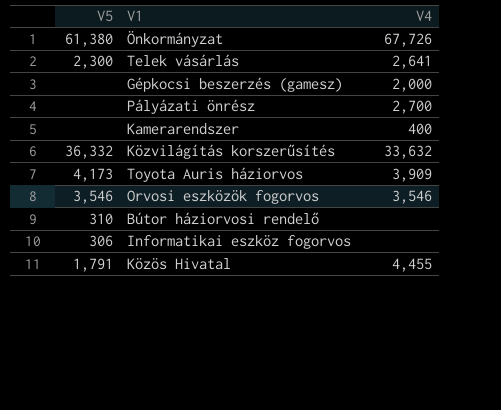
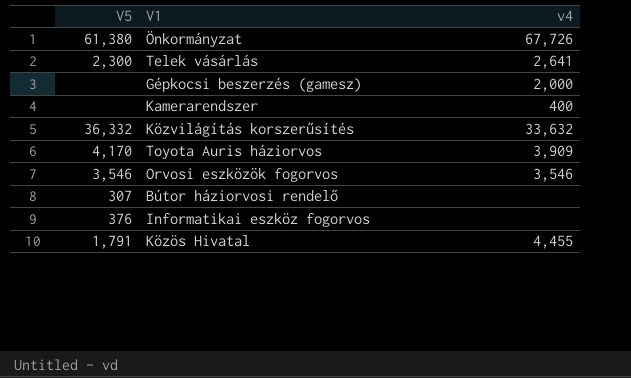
column name: V4 -> v4
row Pályázati önrész: none | 2,700 -> none
Toyota Auris háziorvos | V5: 4,173 -> 4,170
Bútor háziorvosi rendelő | V5: 310 -> 307
Informatikai eszköz fogorvos | V5: 306 -> 376

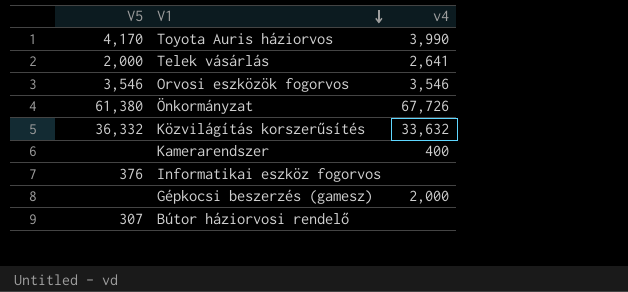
row order: none -> V1 descending
row Közös Hivatal: 1,791 | 4,455 -> none
Toyota Auris háziorvos | v4: 3,909 -> 3,990
Telek vásárlás | V5: 2,300 -> 2,000

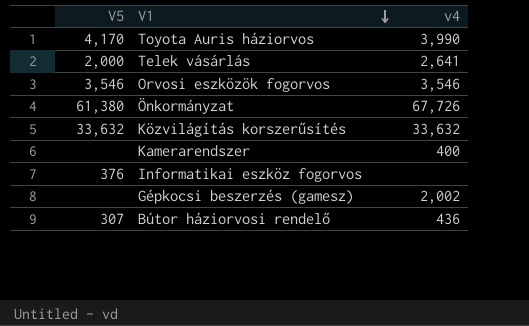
Közvilágítás korszerűsítés | V5: 36,332 -> 33,632
Gépkocsi beszerzés (gamesz) | v4: 2,000 -> 2,002
Bútor háziorvosi rendelő | v4: none -> 436

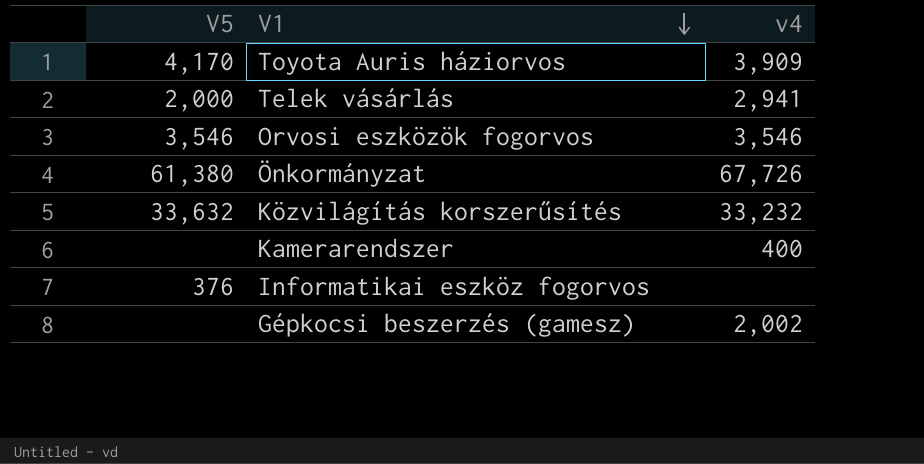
row Bútor háziorvosi rendelő: 307 | 436 -> none
Toyota Auris háziorvos | v4: 3,990 -> 3,909
Telek vásárlás | v4: 2,641 -> 2,941
Közvilágítás korszerűsítés | v4: 33,632 -> 33,232

